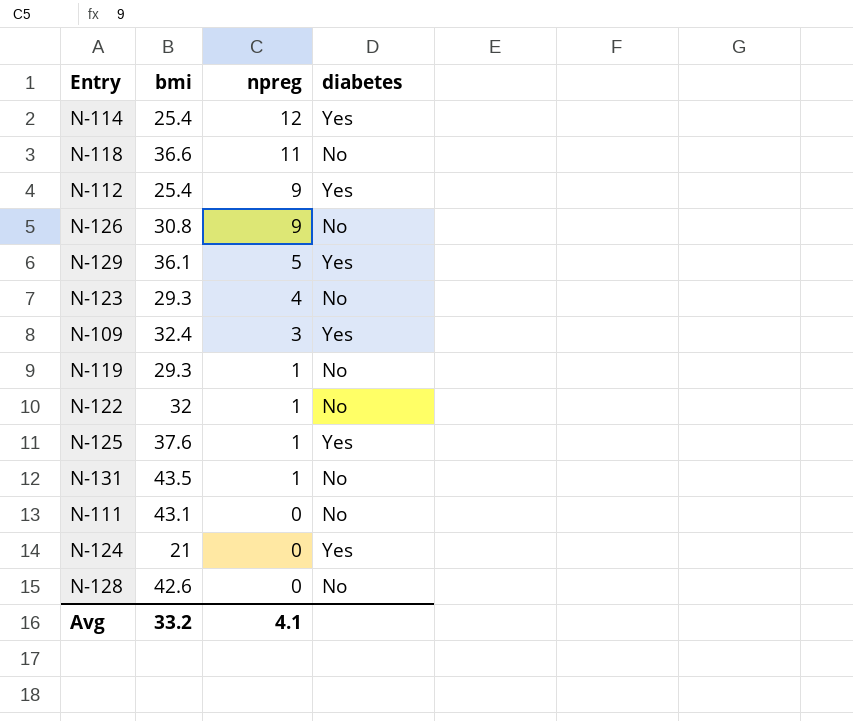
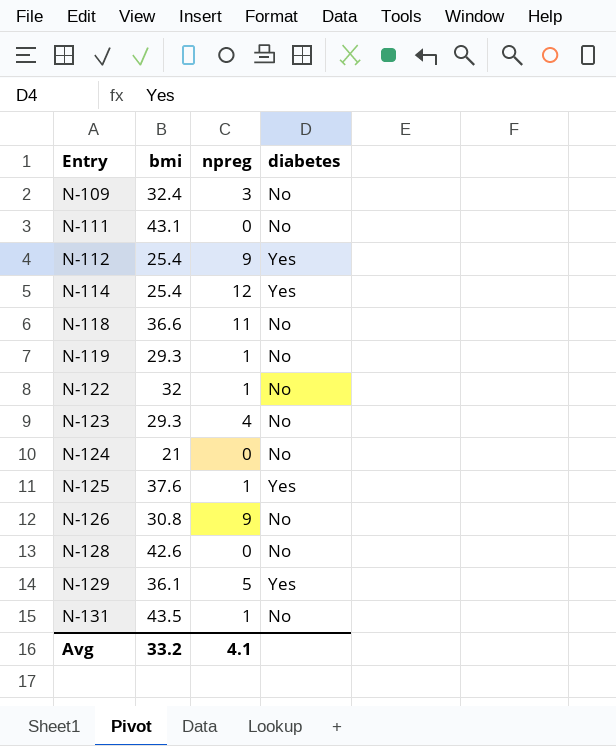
row order: npreg descending -> Entry ascending
N-109 | diabetes: Yes -> No
N-124 | diabetes: Yes -> No

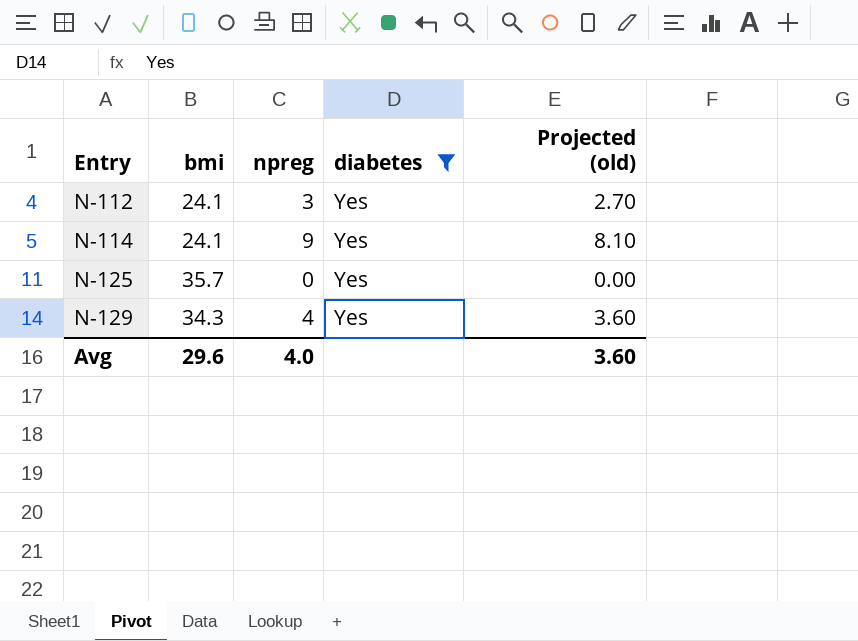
filter: none -> diabetes = Yes
column Projected (old) | formula: none -> [npreg] * 0.9
N-112 | bmi: 25.4 -> 24.1
N-112 | npreg: 9 -> 3
N-114 | bmi: 25.4 -> 24.1
N-114 | npreg: 12 -> 9
N-125 | bmi: 37.6 -> 35.7
N-125 | npreg: 1 -> 0
N-129 | bmi: 36.1 -> 34.3
N-129 | npreg: 5 -> 4
Avg | bmi: 33.2 -> 29.6
Avg | npreg: 4.1 -> 4.0

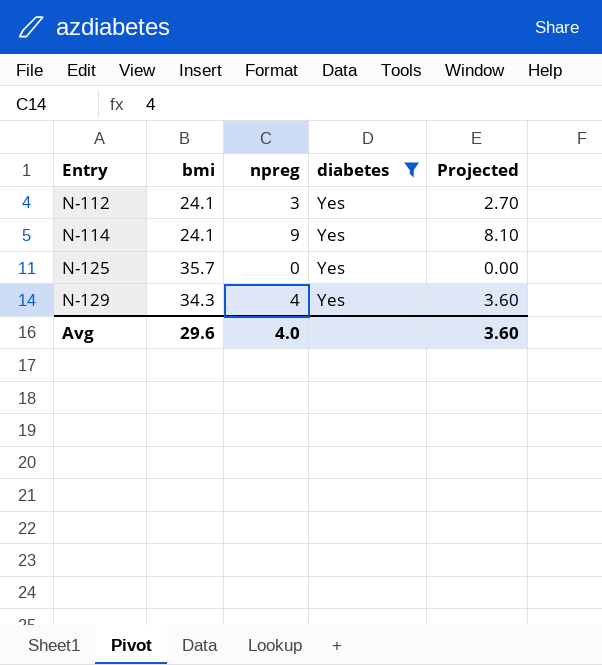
column name: Projected (old) -> Projected

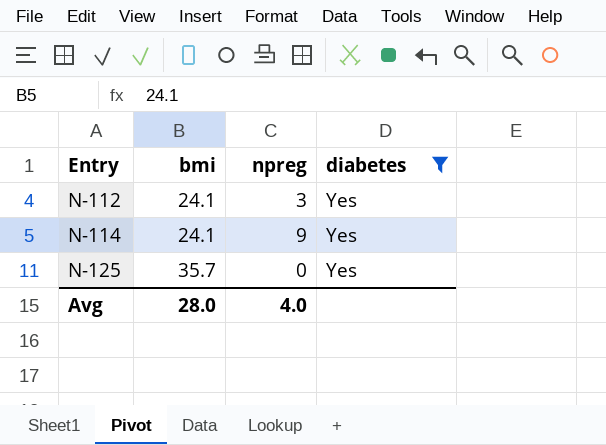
column Projected | formula: [npreg] * 0.9 -> none
row N-129: 34.3 | 4 | Yes | 3.60 -> none
Avg | bmi: 29.6 -> 28.0

